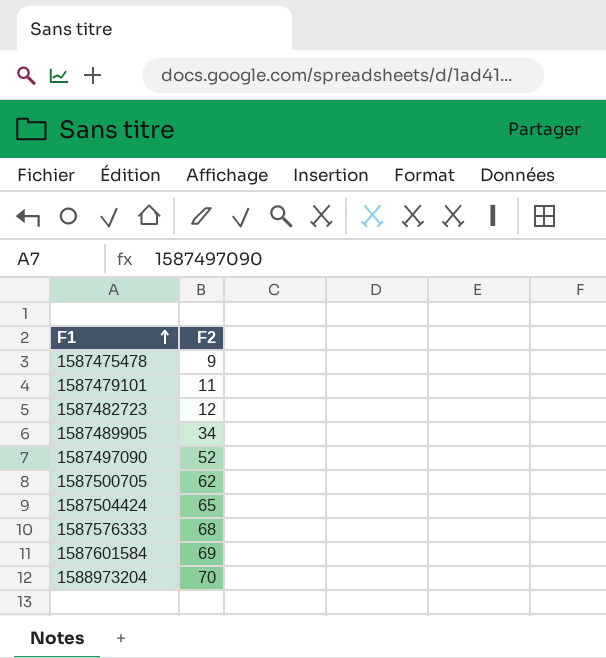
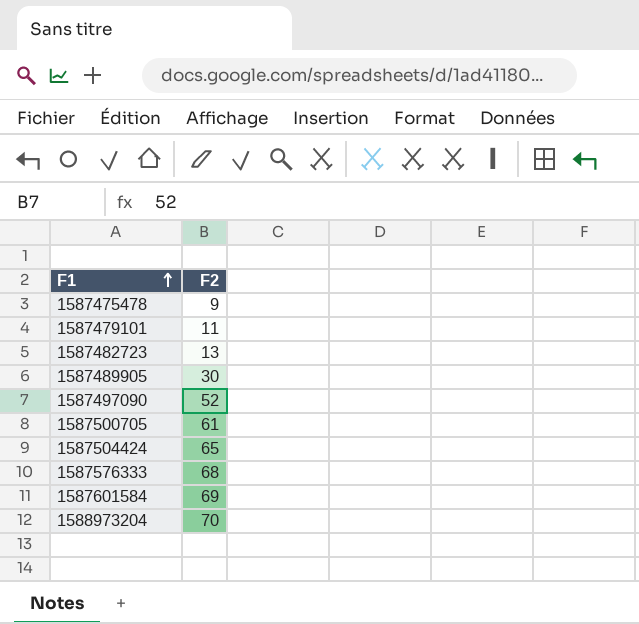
1587482723 | F2: 12 -> 13
1587489905 | F2: 34 -> 30
1587500705 | F2: 62 -> 61

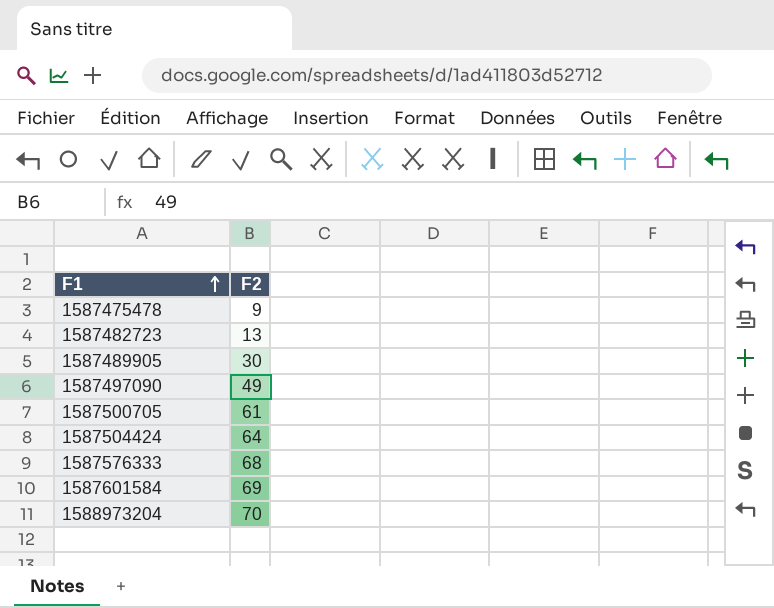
row 1587479101: 11 -> none
1587497090 | F2: 52 -> 49
1587504424 | F2: 65 -> 64

